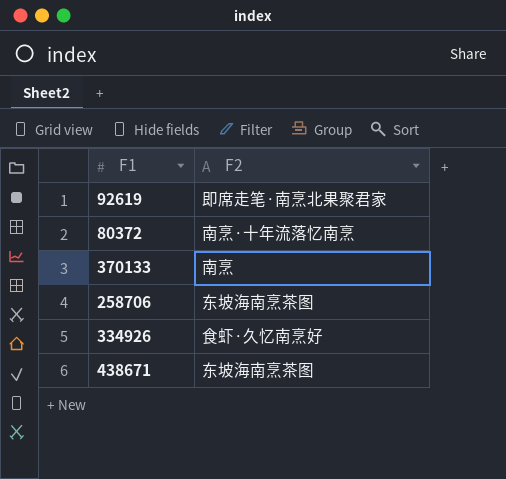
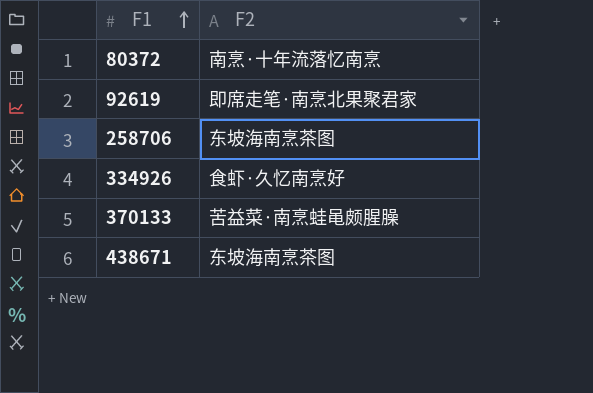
row order: none -> F1 ascending
370133 | F2: 南烹 -> 苦益菜·南烹蛙黾颇腥臊

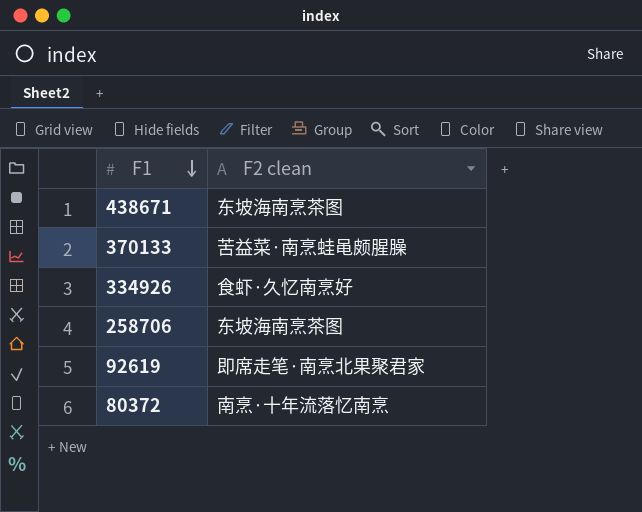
row order: F1 ascending -> F1 descending
column name: F2 -> F2 clean

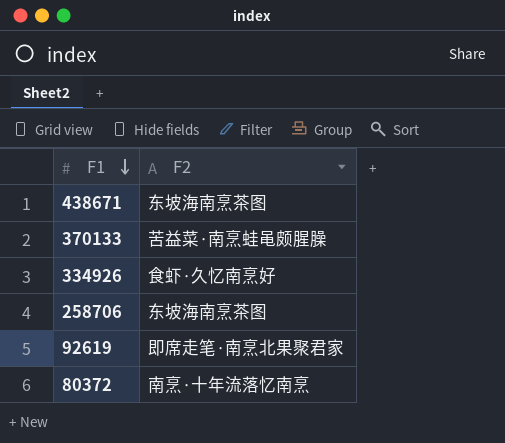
column name: F2 clean -> F2

